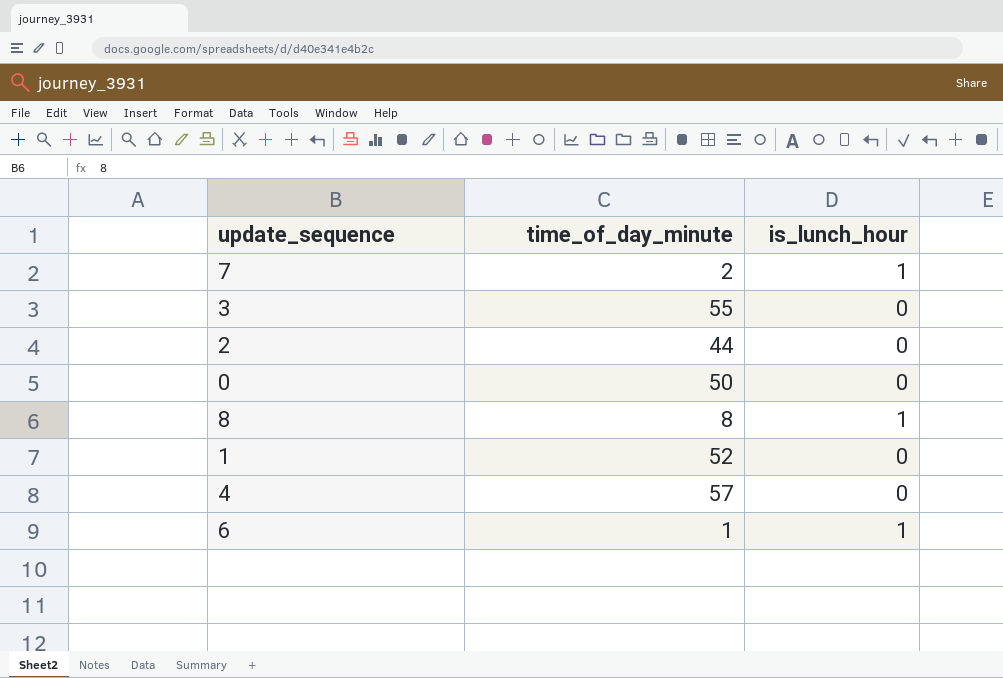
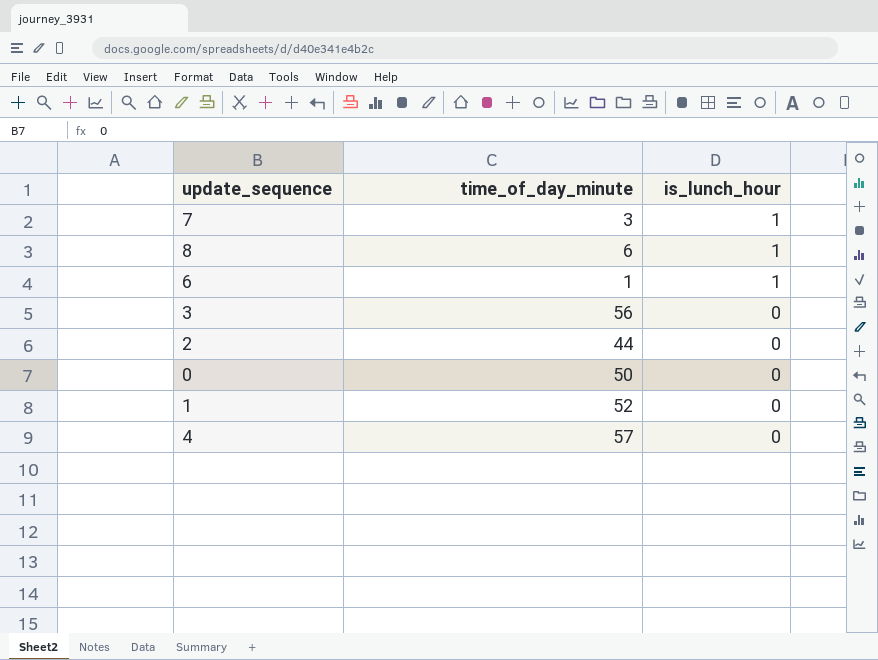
row order: none -> is_lunch_hour descending
7 | time_of_day_minute: 2 -> 3
8 | time_of_day_minute: 8 -> 6
3 | time_of_day_minute: 55 -> 56

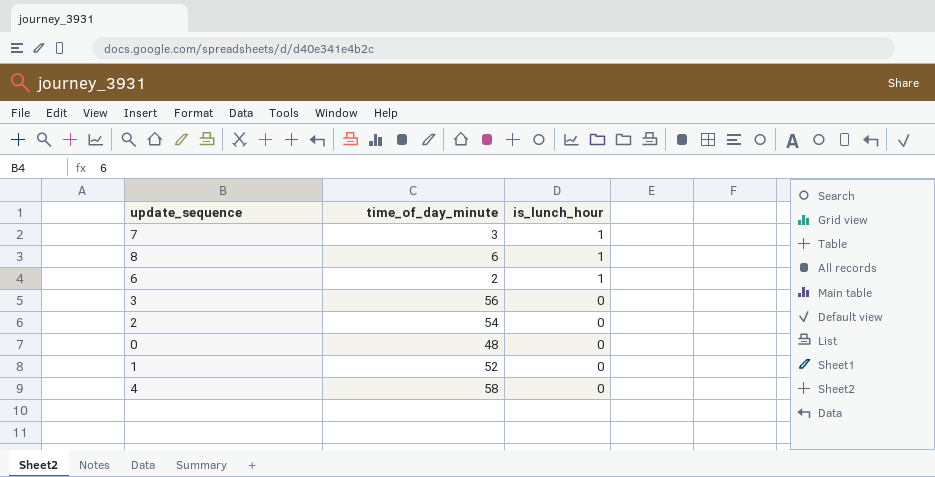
6 | time_of_day_minute: 1 -> 2
2 | time_of_day_minute: 44 -> 54
0 | time_of_day_minute: 50 -> 48
4 | time_of_day_minute: 57 -> 58

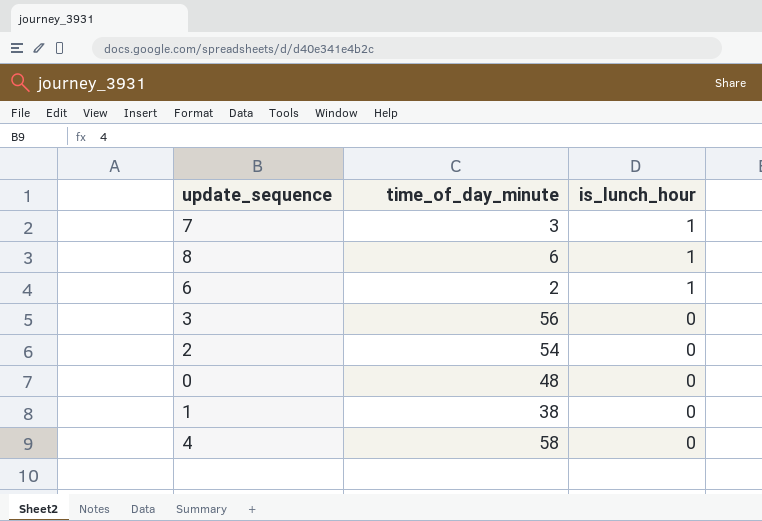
1 | time_of_day_minute: 52 -> 38

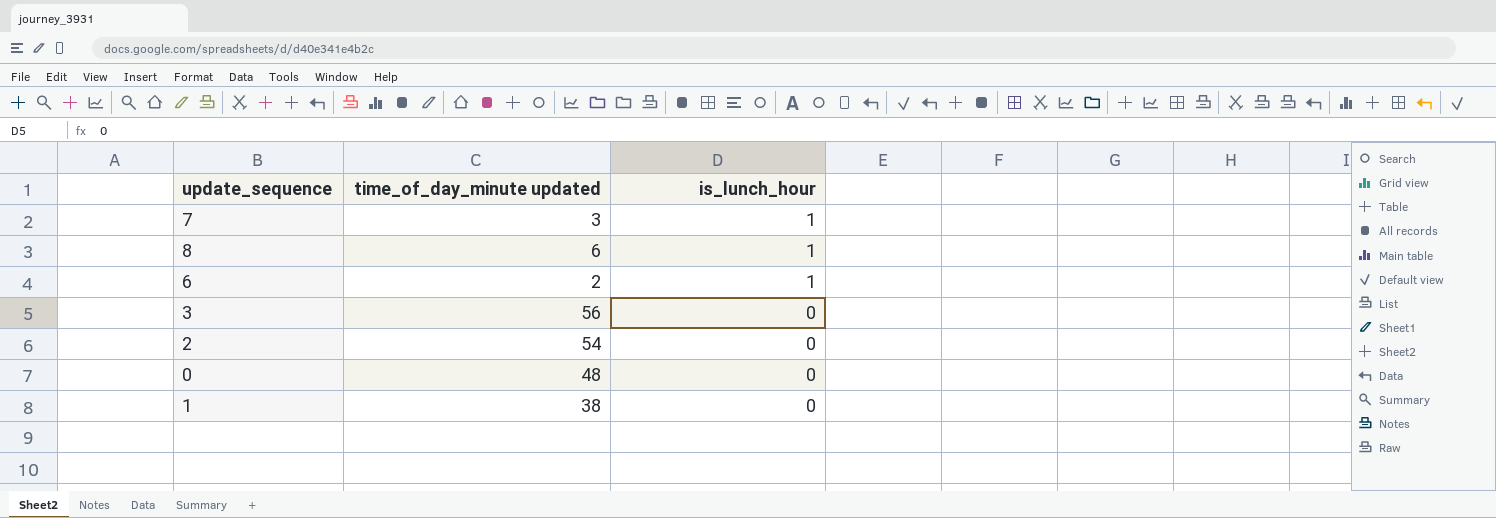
column name: time_of_day_minute -> time_of_day_minute updated
row 4: 58 | 0 -> none

